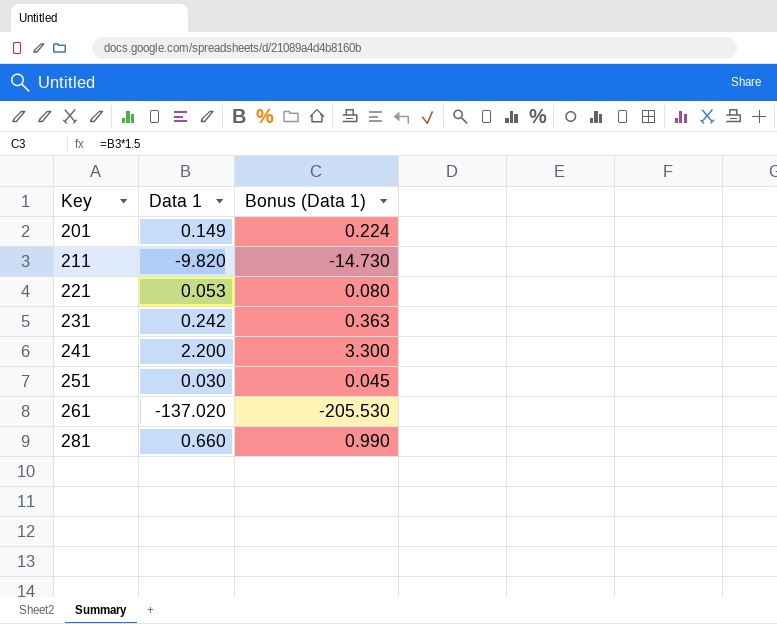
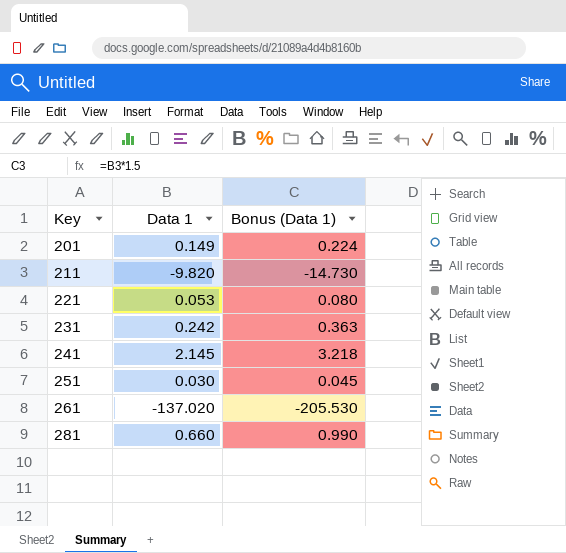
241 | Data 1: 2.200 -> 2.145
241 | Bonus (Data 1): 3.300 -> 3.218

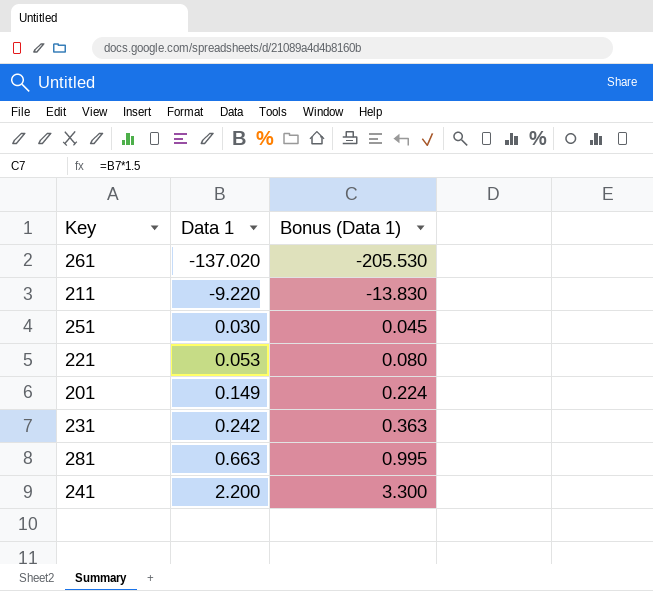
row order: Key ascending -> Data 1 ascending
211 | Data 1: -9.820 -> -9.220
211 | Bonus (Data 1): -14.730 -> -13.830
281 | Data 1: 0.660 -> 0.663
281 | Bonus (Data 1): 0.990 -> 0.995
241 | Data 1: 2.145 -> 2.200
241 | Bonus (Data 1): 3.218 -> 3.300

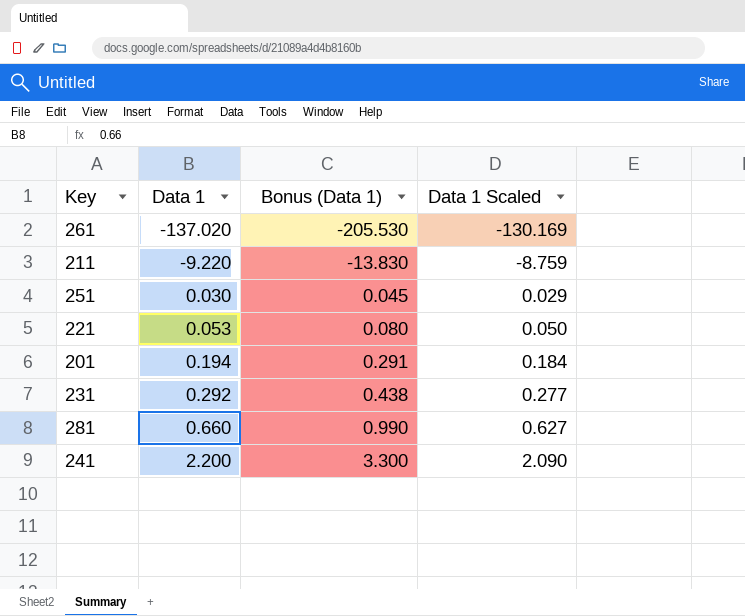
column Data 1 Scaled | formula: none -> [Data 1] * 0.95
201 | Data 1: 0.149 -> 0.194
201 | Bonus (Data 1): 0.224 -> 0.291
231 | Data 1: 0.242 -> 0.292
231 | Bonus (Data 1): 0.363 -> 0.438
281 | Data 1: 0.663 -> 0.660
281 | Bonus (Data 1): 0.995 -> 0.990

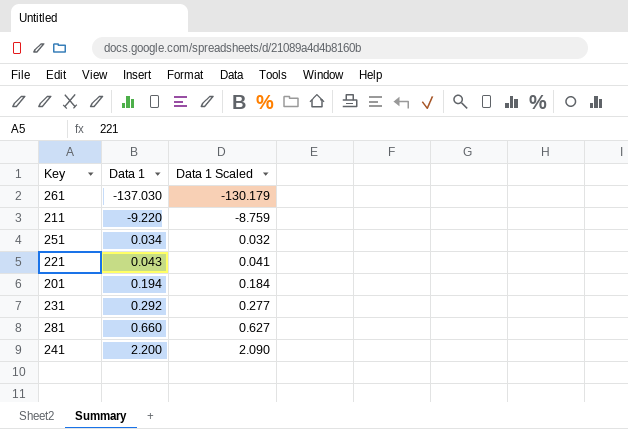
column Bonus (Data 1) | formula: [Data 1] * 1.5 -> none
261 | Data 1: -137.020 -> -137.030
261 | Data 1 Scaled: -130.169 -> -130.179
251 | Data 1: 0.030 -> 0.034
251 | Data 1 Scaled: 0.029 -> 0.032
221 | Data 1: 0.053 -> 0.043
221 | Data 1 Scaled: 0.050 -> 0.041

